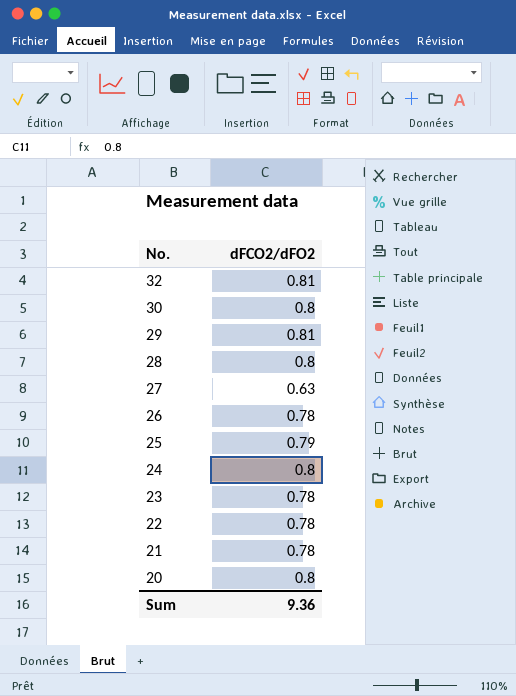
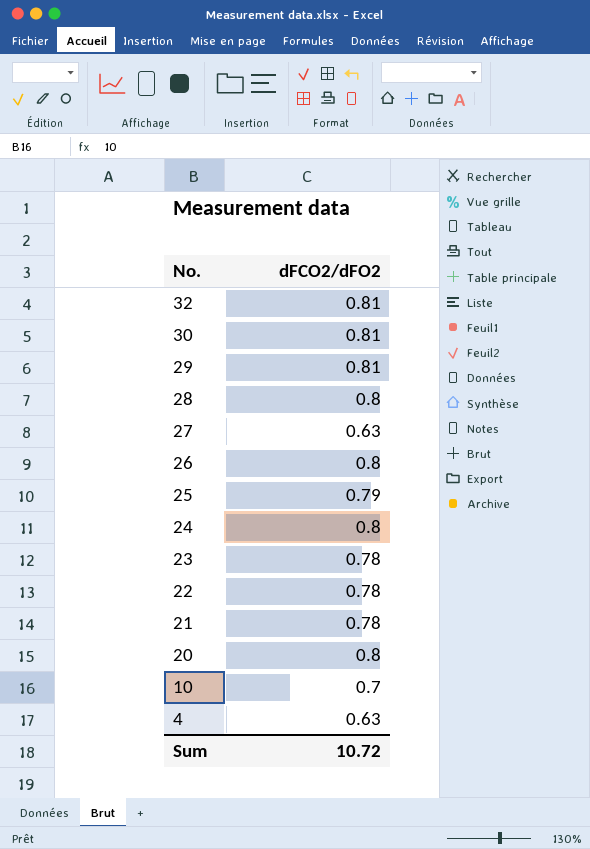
30 | dFCO2/dFO2: 0.8 -> 0.81
26 | dFCO2/dFO2: 0.78 -> 0.8
row 10: none -> 0.7
row 4: none -> 0.63
Sum | dFCO2/dFO2: 9.36 -> 10.72

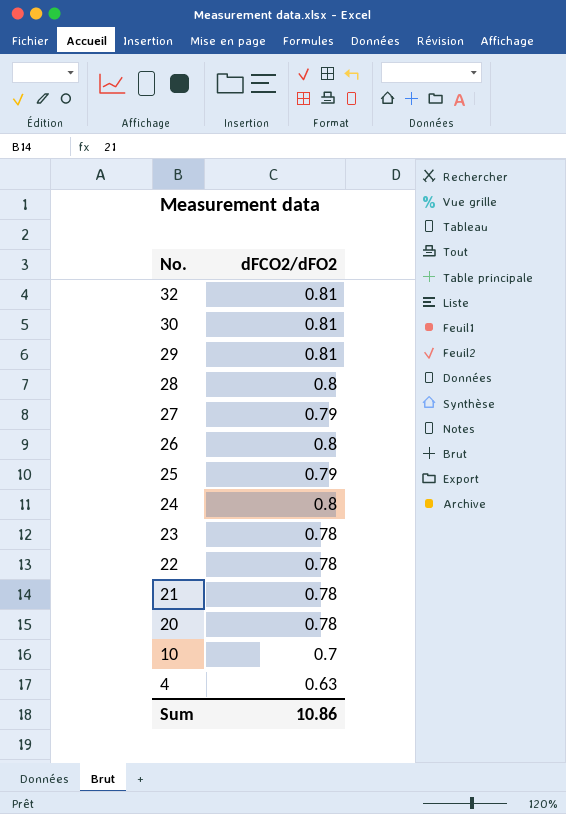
27 | dFCO2/dFO2: 0.63 -> 0.79
20 | dFCO2/dFO2: 0.8 -> 0.78
Sum | dFCO2/dFO2: 10.72 -> 10.86

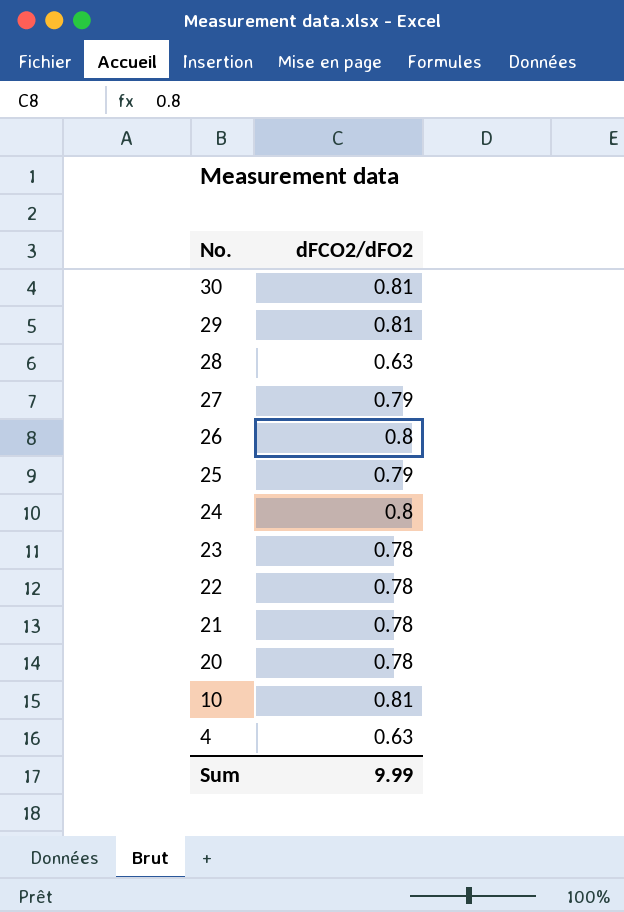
row 32: 0.81 -> none
28 | dFCO2/dFO2: 0.8 -> 0.63
10 | dFCO2/dFO2: 0.7 -> 0.81
Sum | dFCO2/dFO2: 10.86 -> 9.99

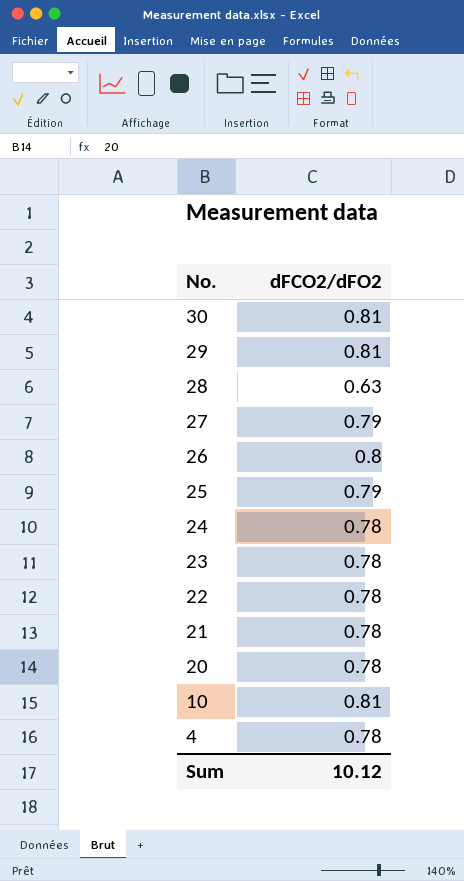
24 | dFCO2/dFO2: 0.8 -> 0.78
4 | dFCO2/dFO2: 0.63 -> 0.78
Sum | dFCO2/dFO2: 9.99 -> 10.12

